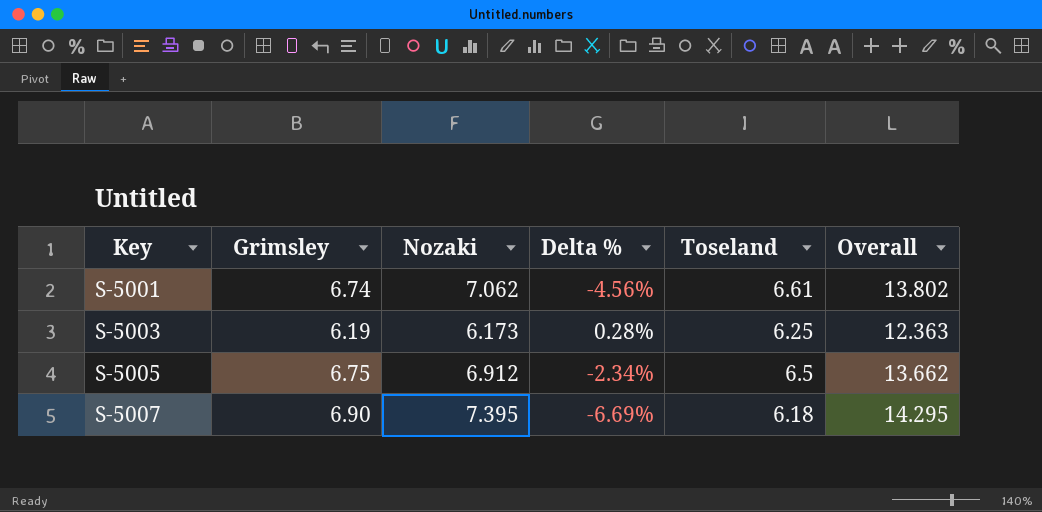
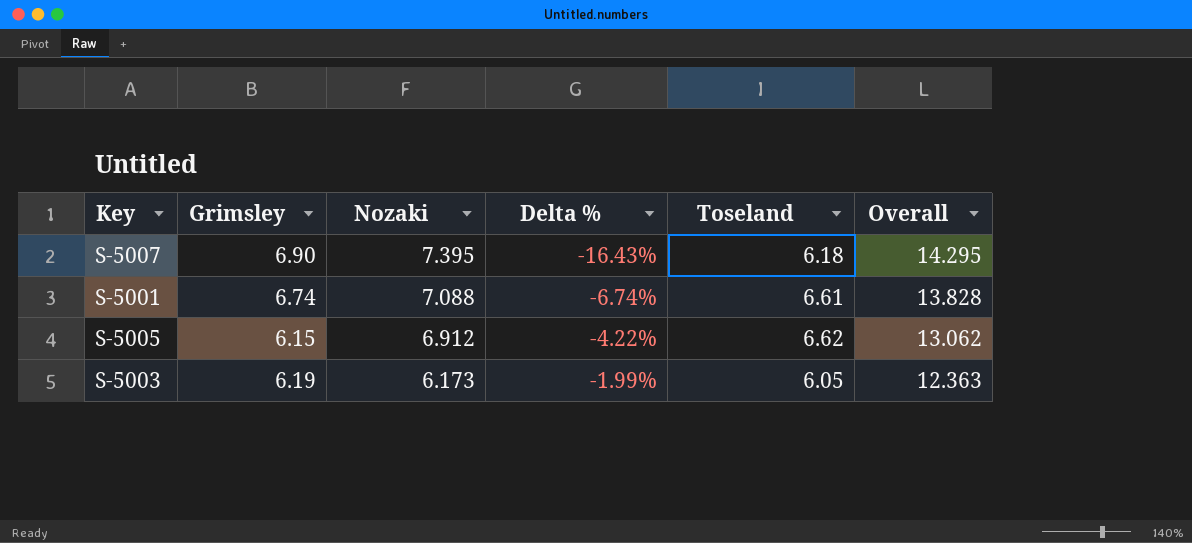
row order: Key ascending -> Nozaki descending
column Delta % | formula: ([Grimsley] - [Nozaki]) / [Nozaki] -> ([Toseland] - [Nozaki]) / [Nozaki]
S-5001 | Nozaki: 7.062 -> 7.088
S-5001 | Overall: 13.802 -> 13.828
S-5005 | Grimsley: 6.75 -> 6.15
S-5005 | Toseland: 6.5 -> 6.62
S-5005 | Overall: 13.662 -> 13.062
S-5003 | Toseland: 6.25 -> 6.05

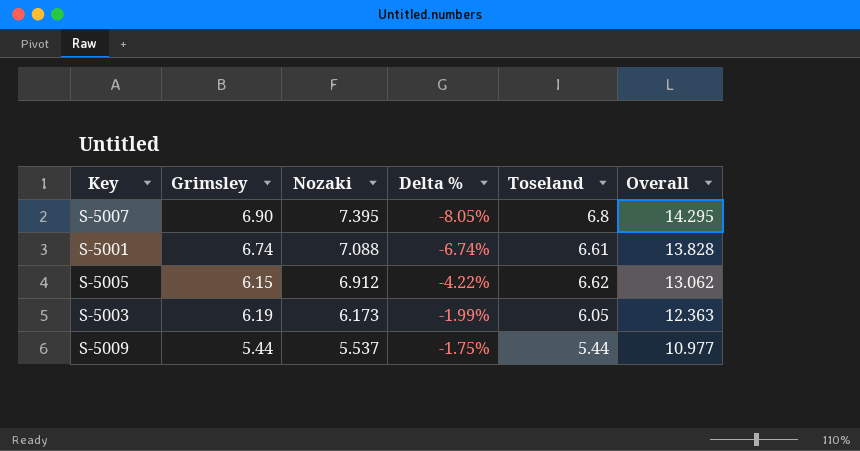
S-5007 | Delta %: -16.43% -> -8.05%
S-5007 | Toseland: 6.18 -> 6.8
row S-5009: none -> 5.44 | 5.537 | -1.75% | 5.44 | 10.977

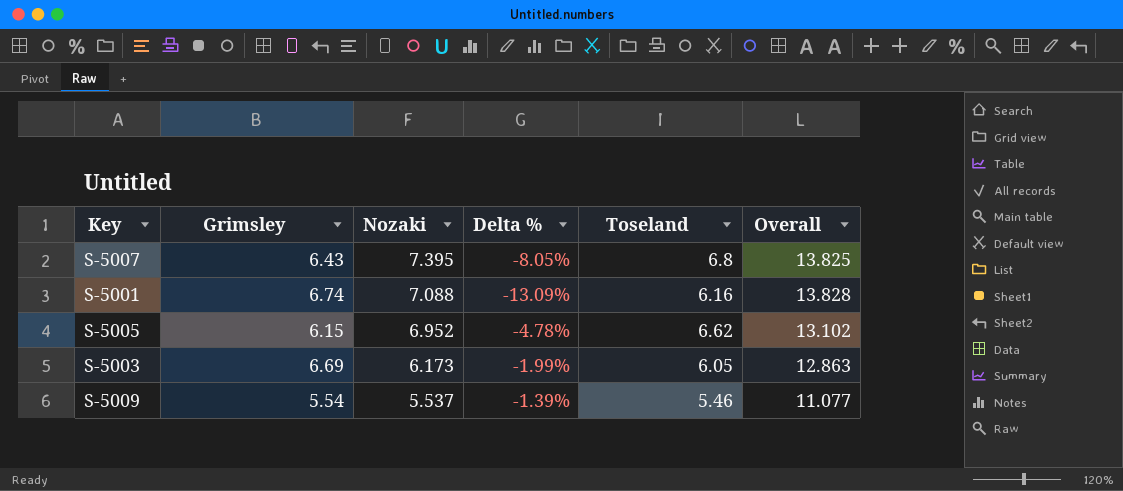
S-5007 | Grimsley: 6.90 -> 6.43
S-5007 | Overall: 14.295 -> 13.825
S-5001 | Delta %: -6.74% -> -13.09%
S-5001 | Toseland: 6.61 -> 6.16
S-5005 | Nozaki: 6.912 -> 6.952
S-5005 | Delta %: -4.22% -> -4.78%
S-5005 | Overall: 13.062 -> 13.102
S-5003 | Grimsley: 6.19 -> 6.69
S-5003 | Overall: 12.363 -> 12.863
S-5009 | Grimsley: 5.44 -> 5.54
S-5009 | Delta %: -1.75% -> -1.39%
S-5009 | Toseland: 5.44 -> 5.46
S-5009 | Overall: 10.977 -> 11.077

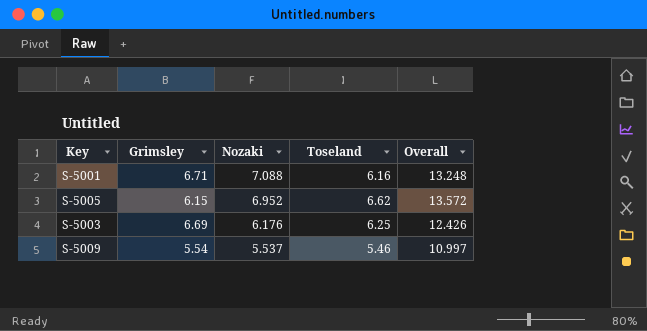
column Delta % | formula: ([Toseland] - [Nozaki]) / [Nozaki] -> none
column Overall | formula: [Grimsley] + [Nozaki] -> [Nozaki] + [Toseland]
row S-5007: 6.43 | 7.395 | -8.05% | 6.8 | 13.825 -> none
S-5001 | Grimsley: 6.74 -> 6.71
S-5003 | Nozaki: 6.173 -> 6.176
S-5003 | Toseland: 6.05 -> 6.25

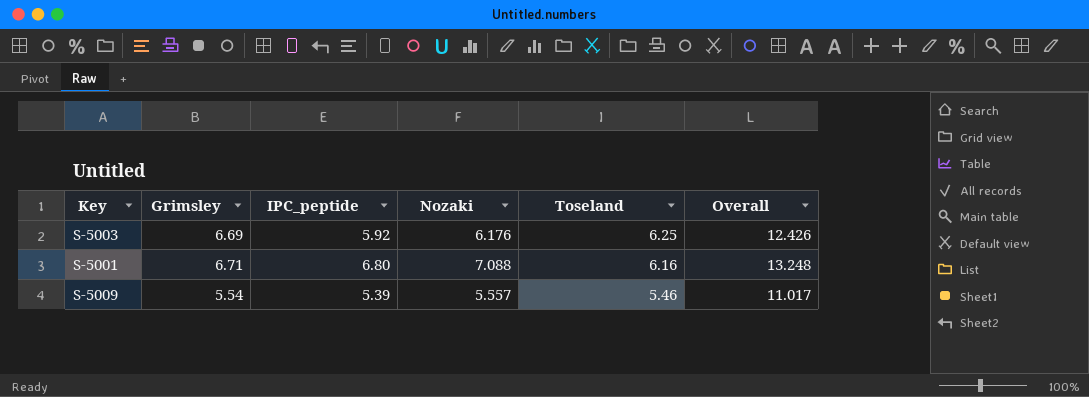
row order: Nozaki descending -> Toseland descending
column IPC_peptide | position: none -> 3
row S-5005: 6.15 | 6.952 | 6.62 | 13.572 -> none
S-5009 | Nozaki: 5.537 -> 5.557
S-5009 | Overall: 10.997 -> 11.017

